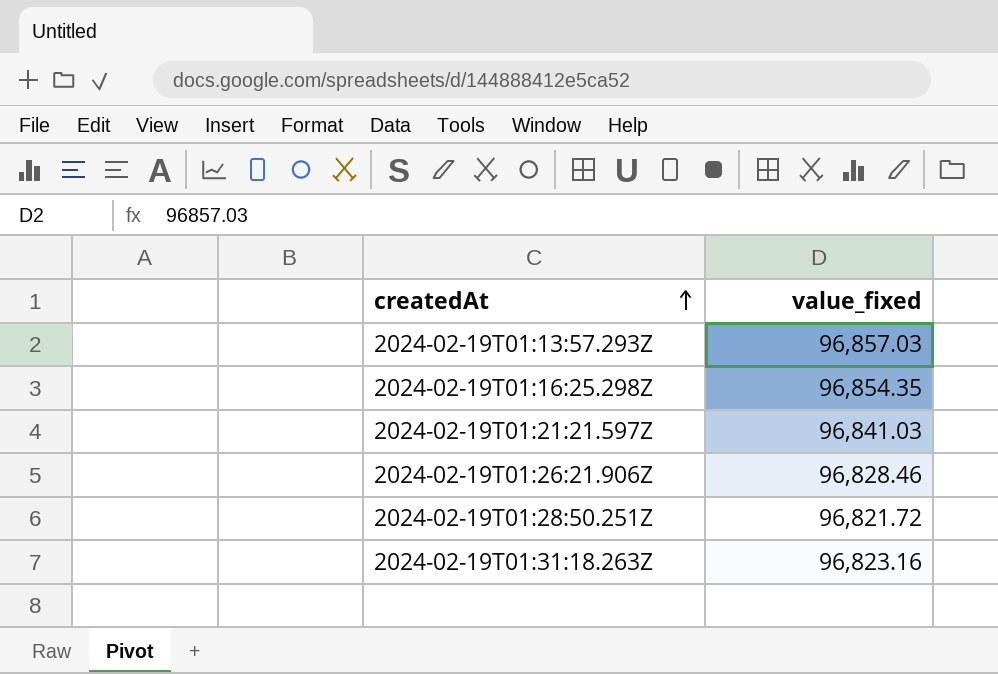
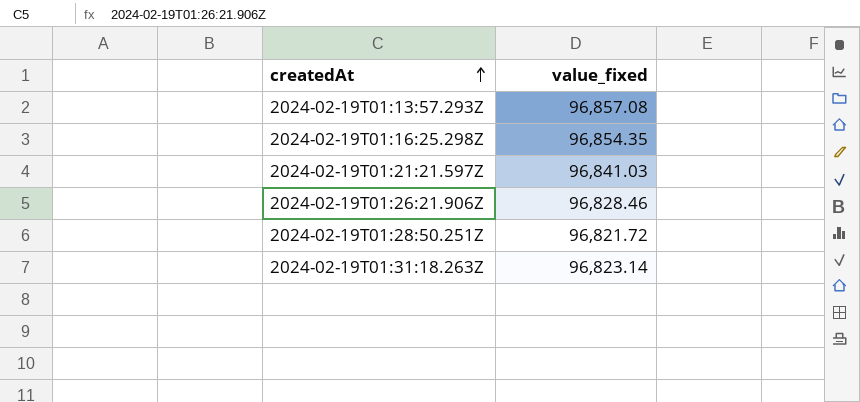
2024-02-19T01:13:57.293Z | value_fixed: 96,857.03 -> 96,857.08
2024-02-19T01:31:18.263Z | value_fixed: 96,823.16 -> 96,823.14

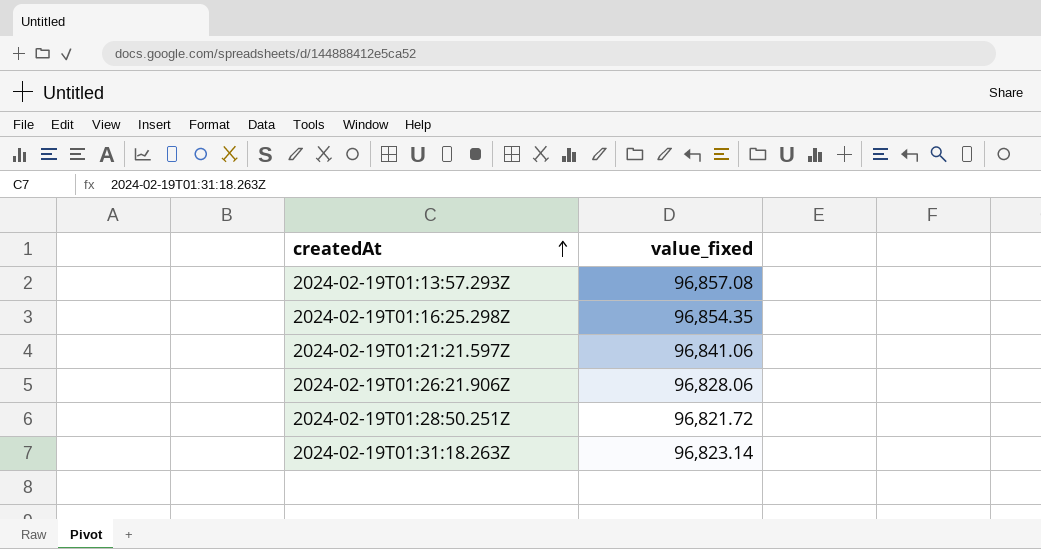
2024-02-19T01:21:21.597Z | value_fixed: 96,841.03 -> 96,841.06
2024-02-19T01:26:21.906Z | value_fixed: 96,828.46 -> 96,828.06

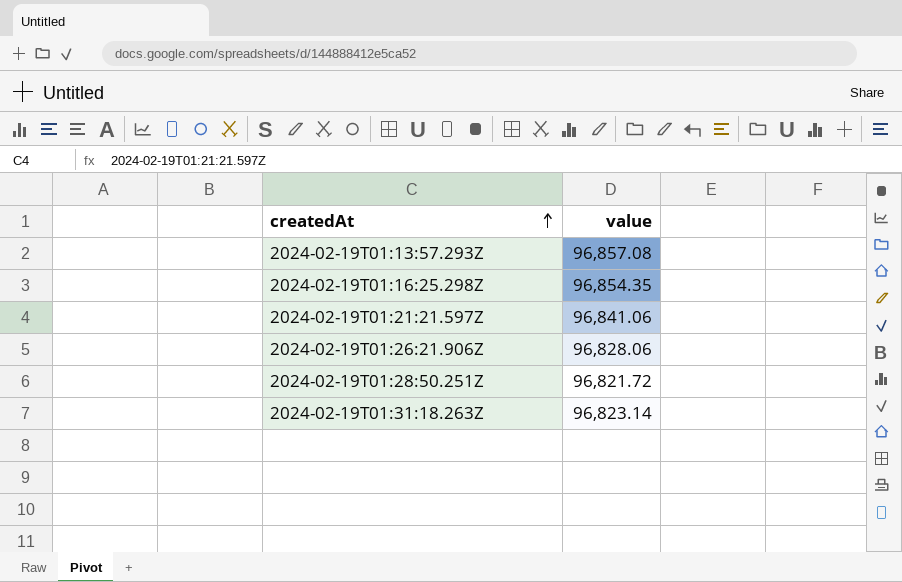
column name: value_fixed -> value

